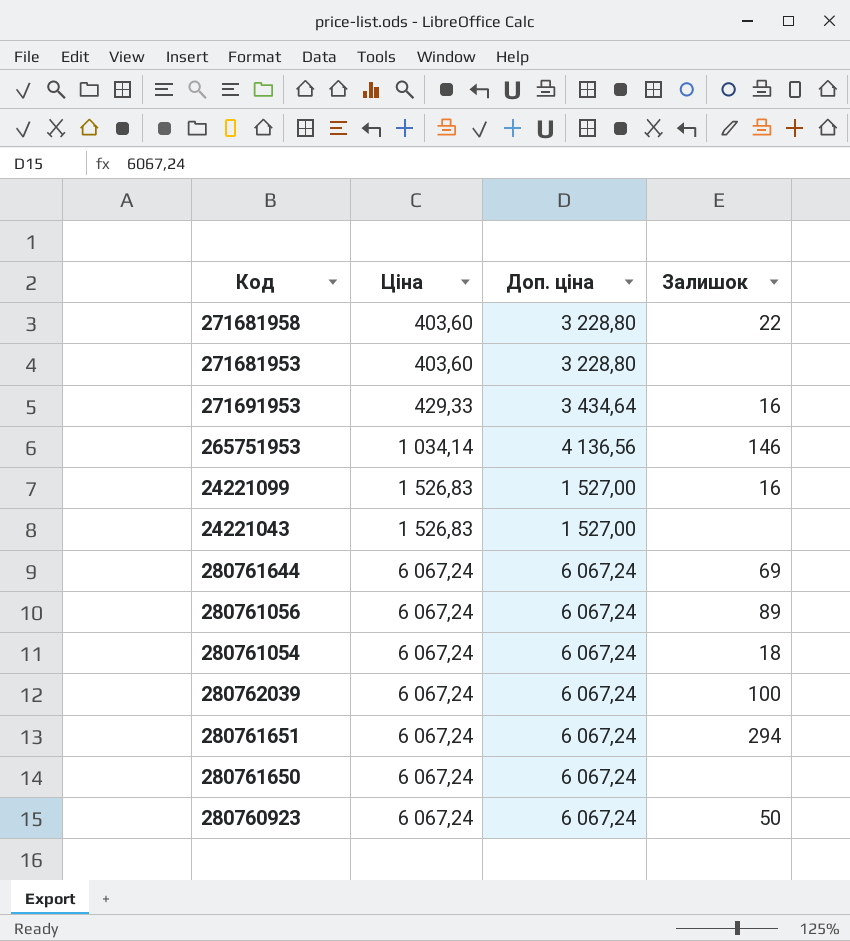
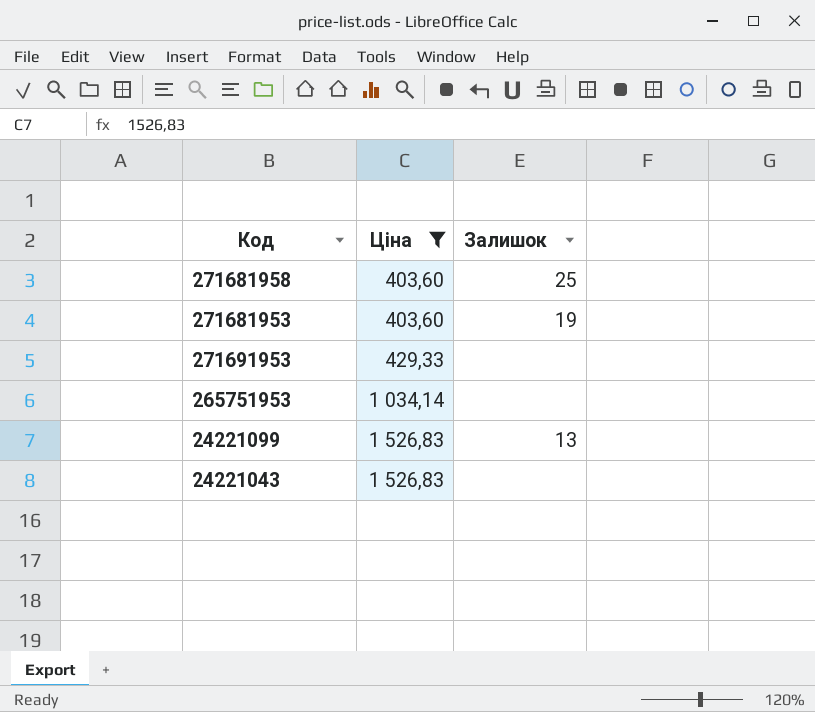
filter: none -> Ціна != 6 067,24
column Доп. ціна | position: 3 -> none
271681958 | Залишок: 22 -> 25
271681953 | Залишок: none -> 19
271691953 | Залишок: 16 -> none
265751953 | Залишок: 146 -> none
24221099 | Залишок: 16 -> 13

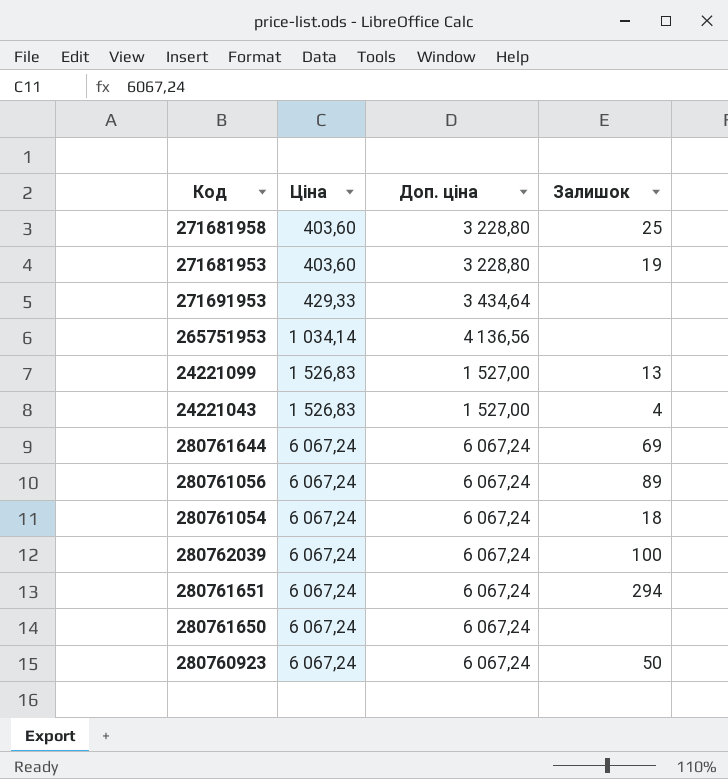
filter: Ціна != 6 067,24 -> none
column Доп. ціна | position: none -> 3
24221043 | Залишок: none -> 4

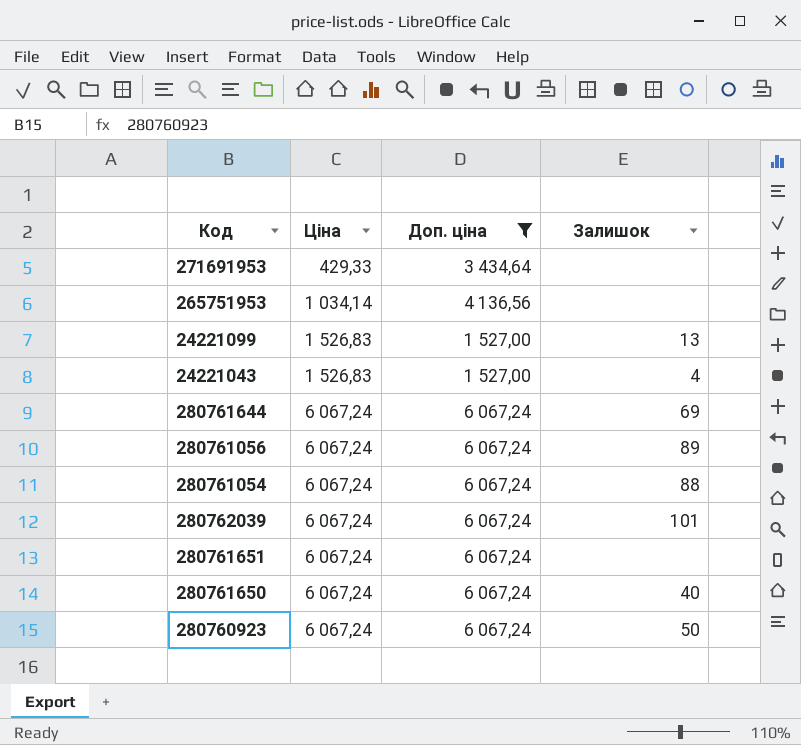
filter: none -> Доп. ціна != 3 228,80
280761054 | Залишок: 18 -> 88
280762039 | Залишок: 100 -> 101
280761651 | Залишок: 294 -> none
280761650 | Залишок: none -> 40

